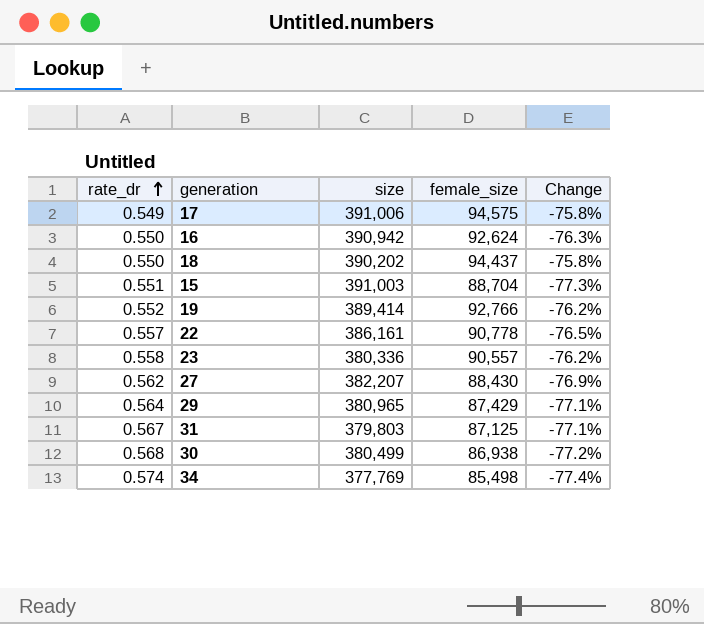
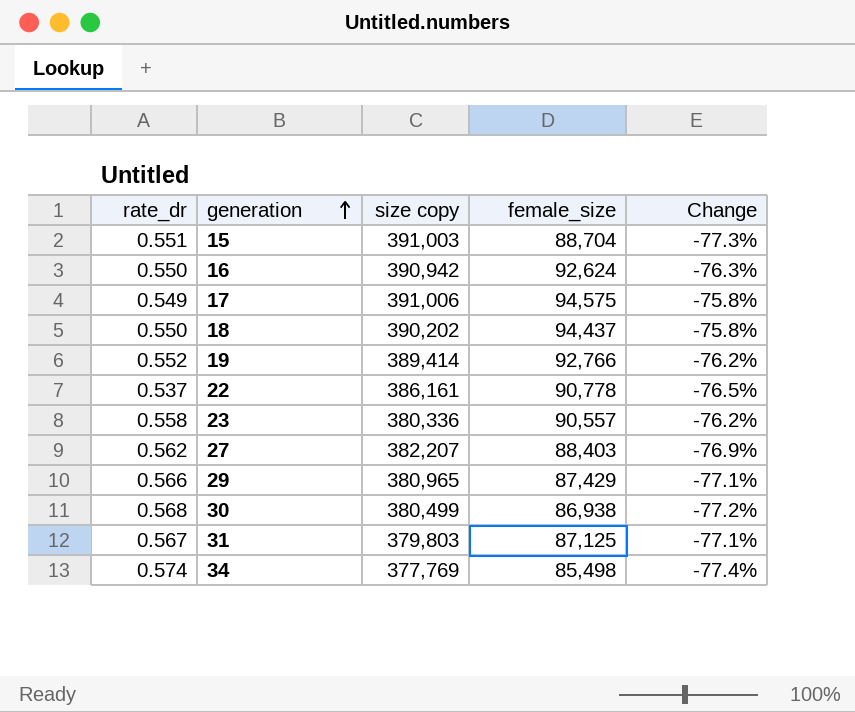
row order: rate_dr ascending -> generation ascending
column name: size -> size copy
22 | rate_dr: 0.557 -> 0.537
27 | female_size: 88,430 -> 88,403
29 | rate_dr: 0.564 -> 0.566

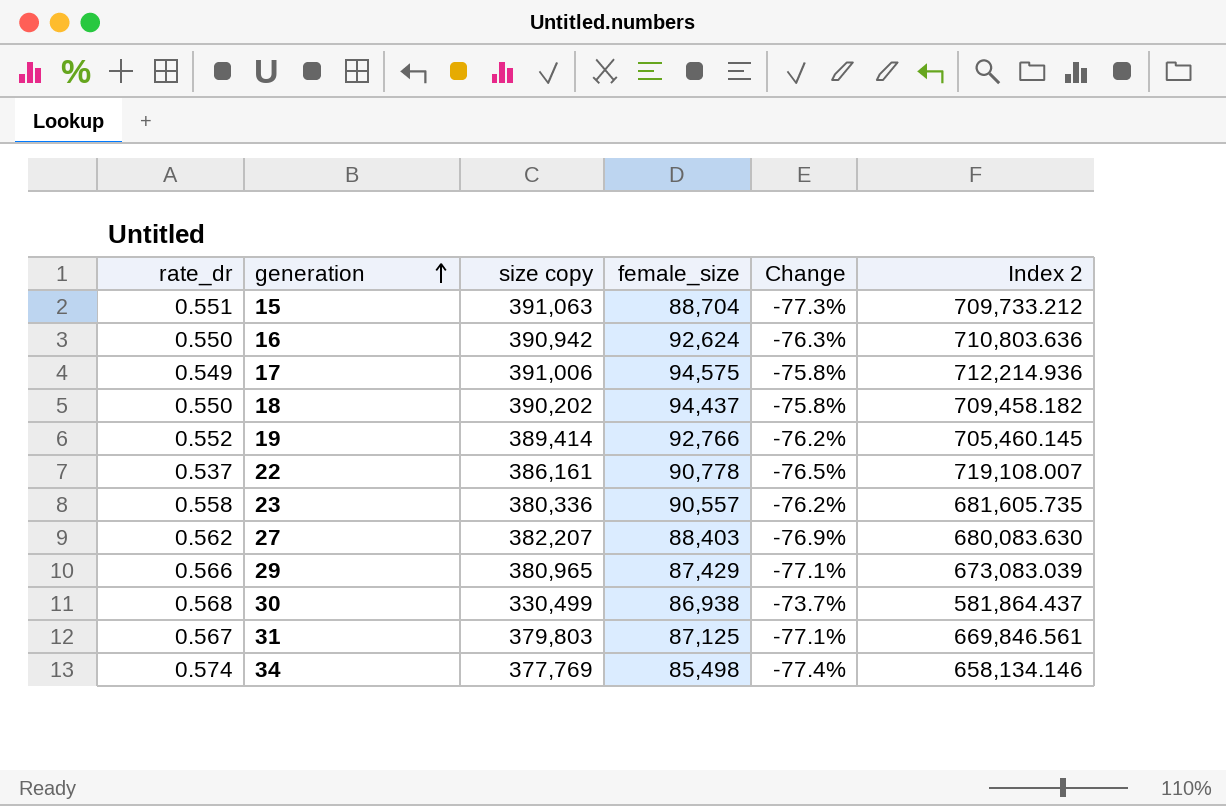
column Index 2 | formula: none -> [size copy] / [rate_dr]
15 | size copy: 391,003 -> 391,063
30 | size copy: 380,499 -> 330,499
30 | Change: -77.2% -> -73.7%

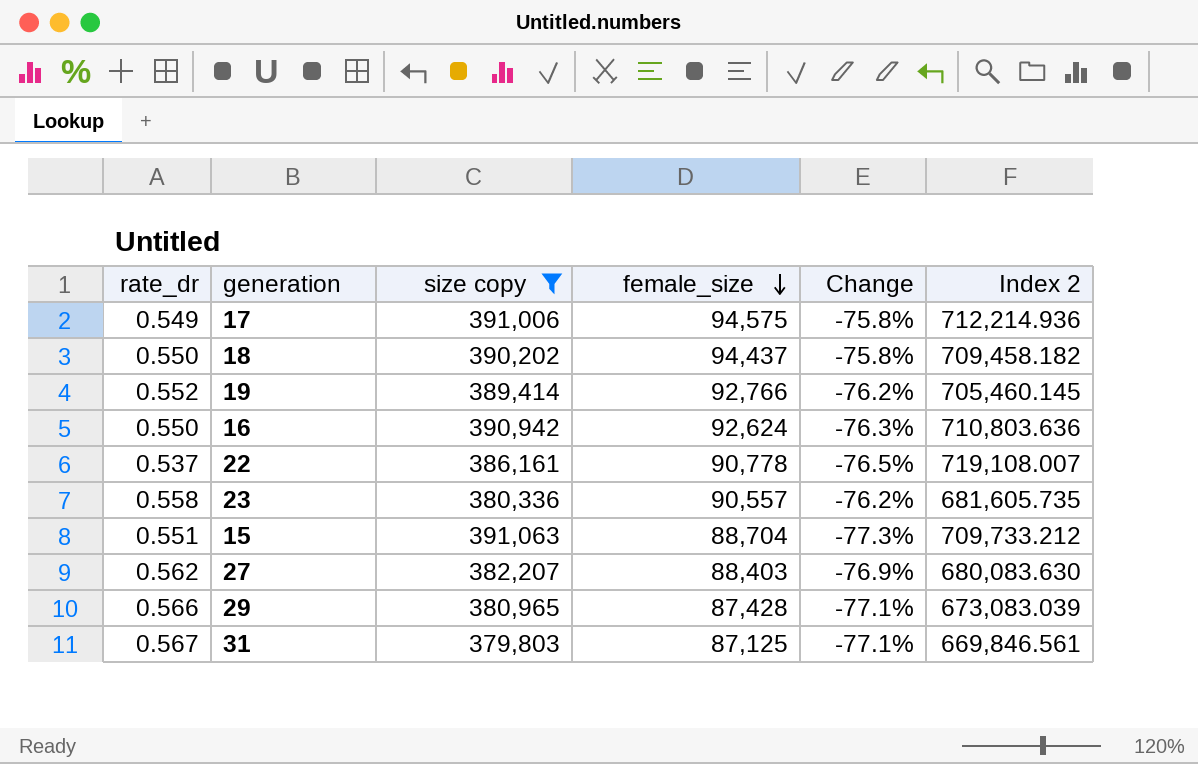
filter: none -> size copy >= 379,803
row order: generation ascending -> female_size descending
29 | female_size: 87,429 -> 87,428

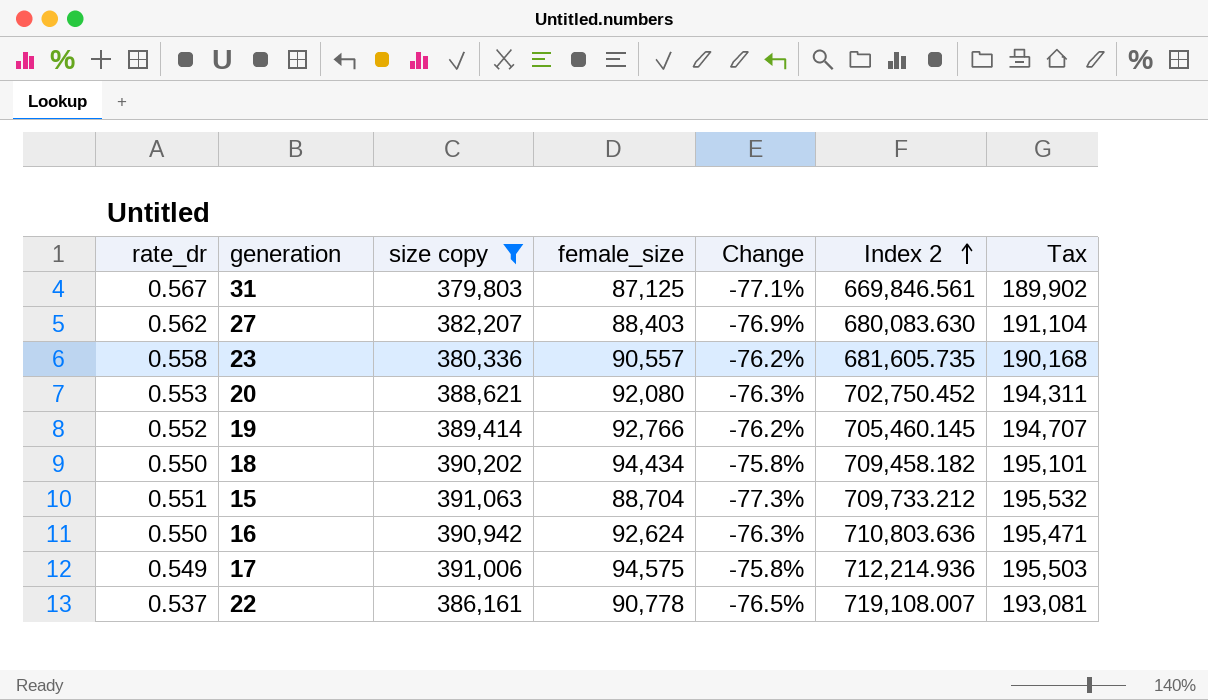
row order: female_size descending -> Index 2 ascending
column Tax | formula: none -> [size copy] * 0.5
row 29: 0.566 | 380,965 | 87,428 | -77.1% | 673,083.039 -> none
row 20: none -> 0.553 | 388,621 | 92,080 | -76.3% | 702,750.452 | 194,311
18 | female_size: 94,437 -> 94,434

